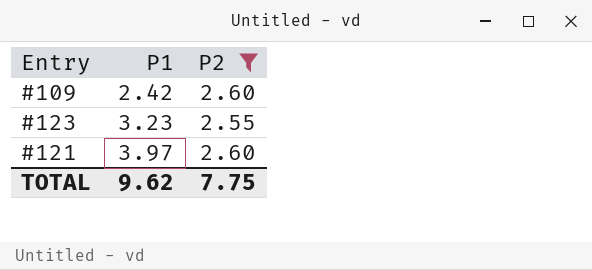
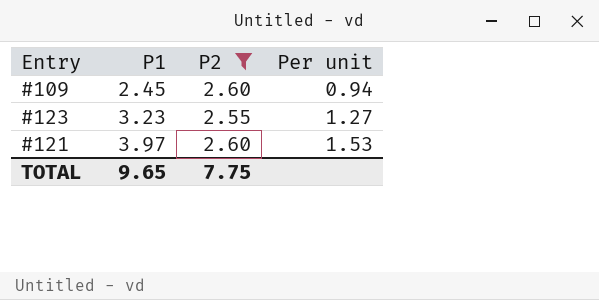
column Per unit | formula: none -> [P1] / [P2]
#109 | P1: 2.42 -> 2.45
TOTAL | P1: 9.62 -> 9.65

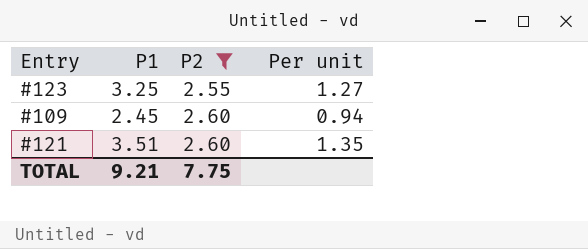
row order: P1 ascending -> P2 ascending
#123 | P1: 3.23 -> 3.25
#121 | P1: 3.97 -> 3.51
#121 | Per unit: 1.53 -> 1.35
TOTAL | P1: 9.65 -> 9.21

